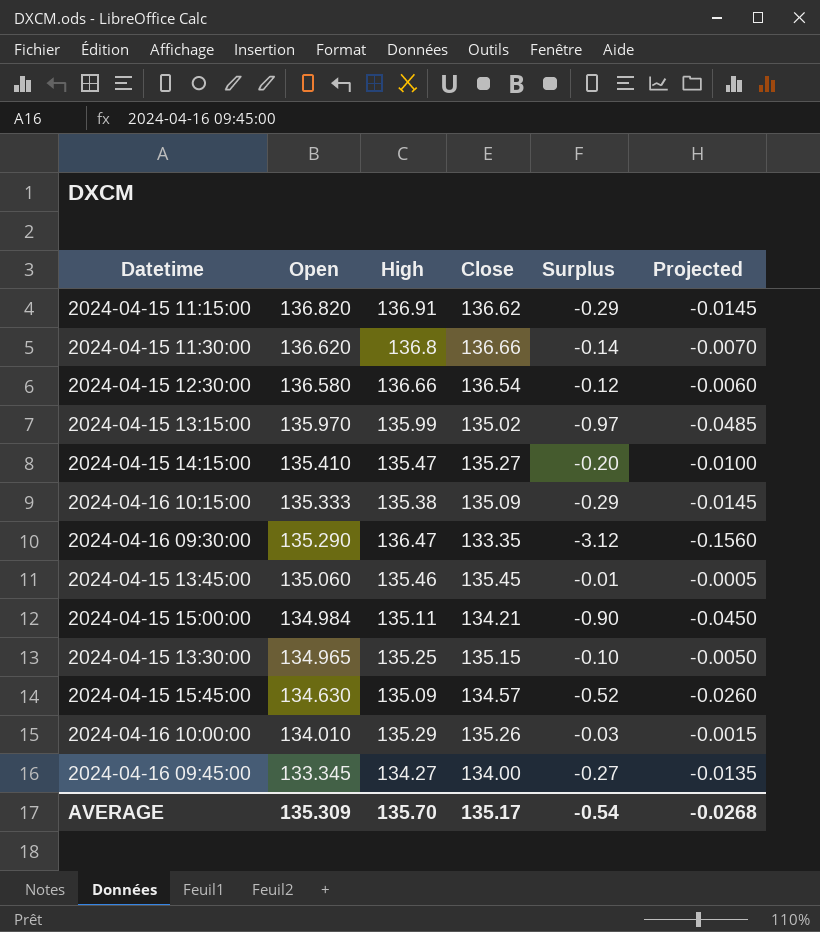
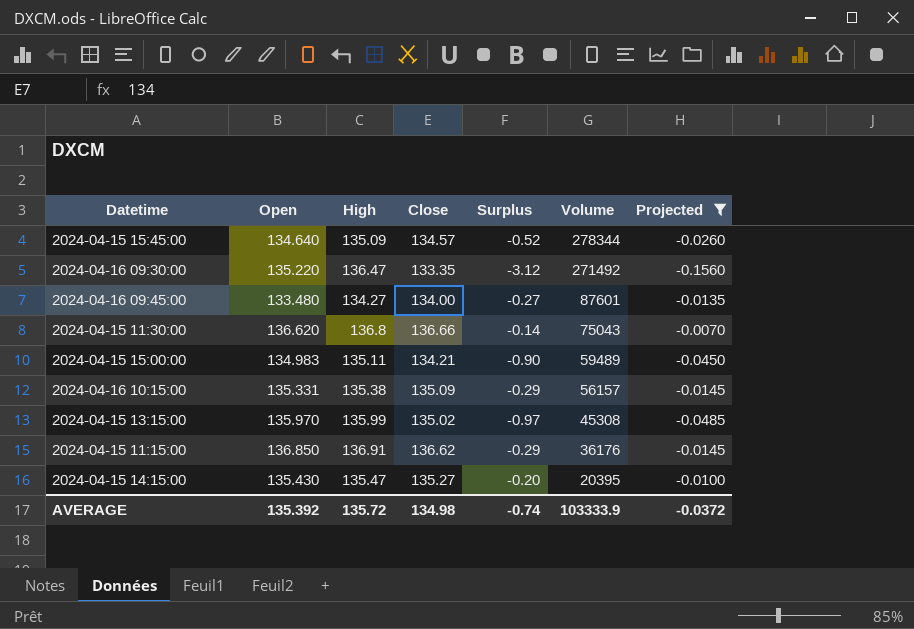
filter: none -> Projected <= -0.0070
row order: Open descending -> Volume descending
column Volume | position: none -> 6
2024-04-15 15:45:00 | Open: 134.630 -> 134.640
2024-04-16 09:30:00 | Open: 135.290 -> 135.220
2024-04-16 09:45:00 | Open: 133.345 -> 133.480
2024-04-15 15:00:00 | Open: 134.984 -> 134.983
2024-04-16 10:15:00 | Open: 135.333 -> 135.331
2024-04-15 11:15:00 | Open: 136.820 -> 136.850
2024-04-15 14:15:00 | Open: 135.410 -> 135.430
AVERAGE | Open: 135.309 -> 135.392
AVERAGE | High: 135.70 -> 135.72
AVERAGE | Close: 135.17 -> 134.98
AVERAGE | Surplus: -0.54 -> -0.74
AVERAGE | Projected: -0.0268 -> -0.0372

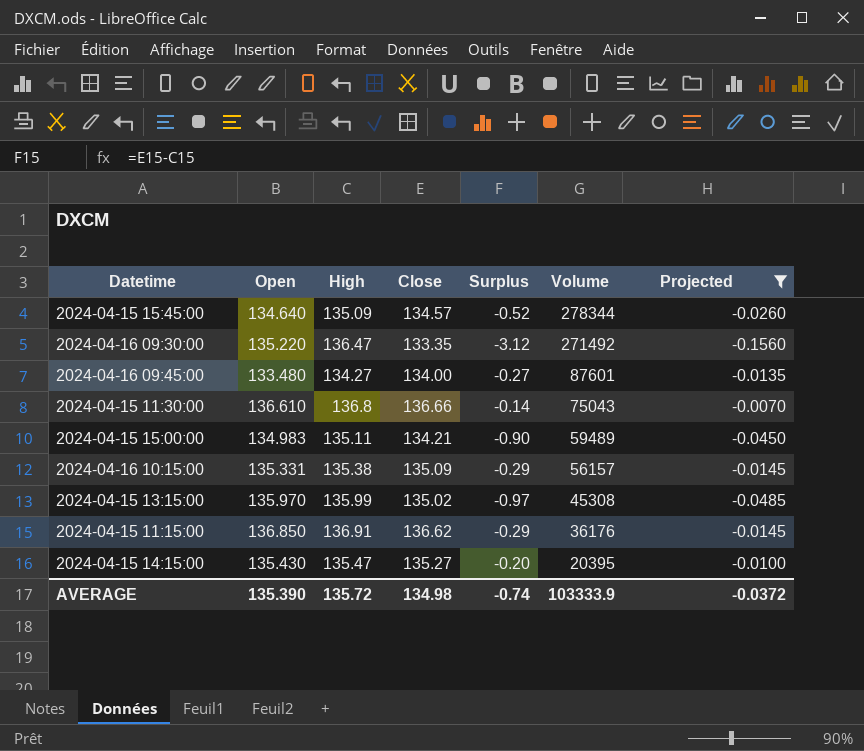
2024-04-15 11:30:00 | Open: 136.620 -> 136.610
AVERAGE | Open: 135.392 -> 135.390

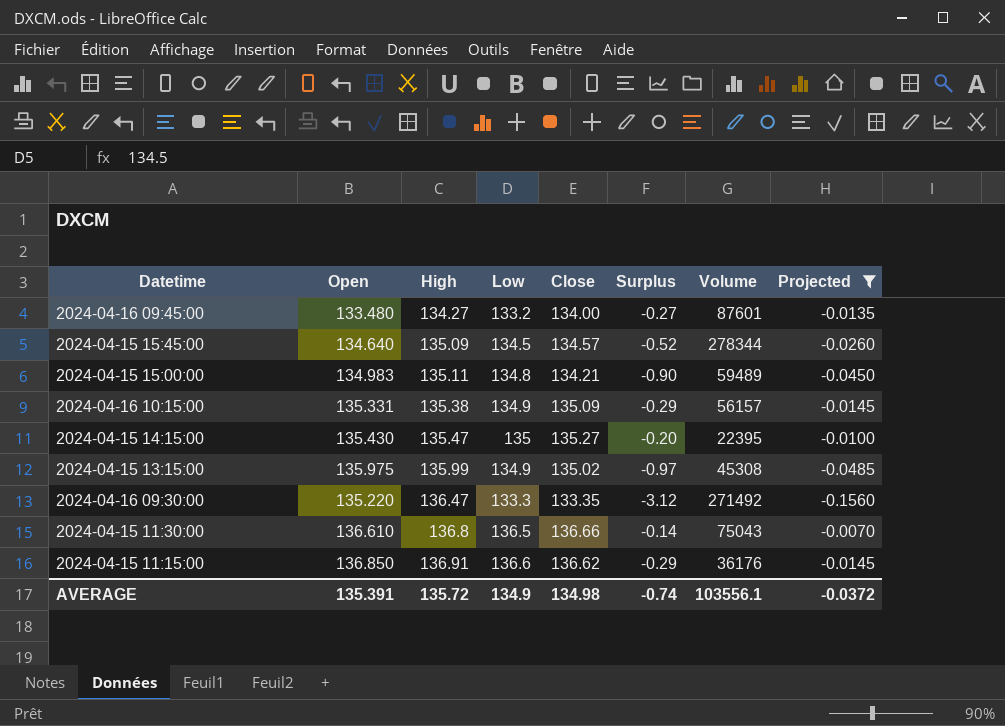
row order: Volume descending -> High ascending
column Low | position: none -> 4
2024-04-15 14:15:00 | Volume: 20395 -> 22395
2024-04-15 13:15:00 | Open: 135.970 -> 135.975
AVERAGE | Open: 135.390 -> 135.391
AVERAGE | Volume: 103333.9 -> 103556.1

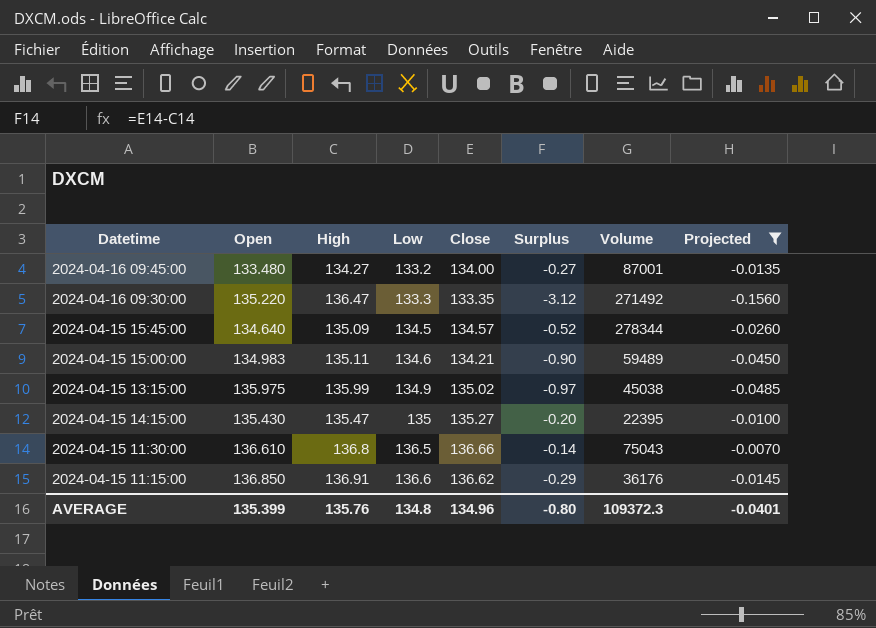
row order: High ascending -> Low ascending
row 2024-04-16 10:15:00: 135.331 | 135.38 | 134.9 | 135.09 | -0.29 | 56157 | -0.0145 -> none
2024-04-16 09:45:00 | Volume: 87601 -> 87001
2024-04-15 15:00:00 | Low: 134.8 -> 134.6
2024-04-15 13:15:00 | Volume: 45308 -> 45038
AVERAGE | Open: 135.391 -> 135.399
AVERAGE | High: 135.72 -> 135.76
AVERAGE | Low: 134.9 -> 134.8
AVERAGE | Close: 134.98 -> 134.96
AVERAGE | Surplus: -0.74 -> -0.80
AVERAGE | Volume: 103556.1 -> 109372.3
AVERAGE | Projected: -0.0372 -> -0.0401

